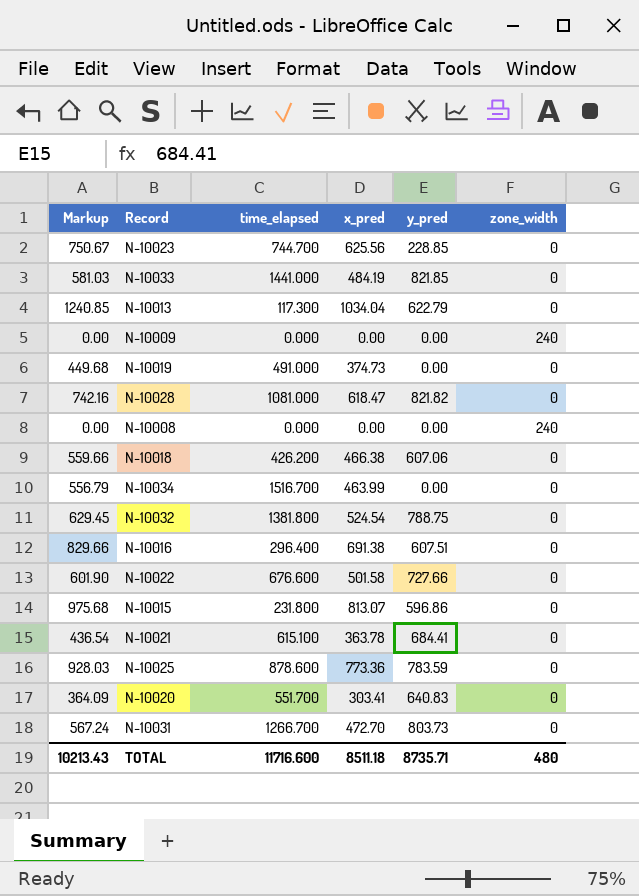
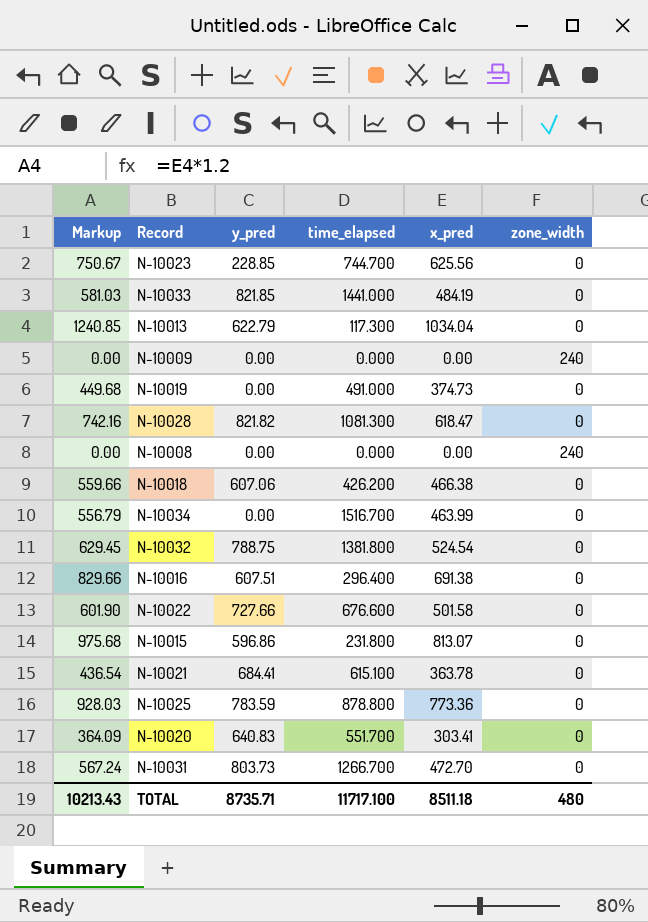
column y_pred | position: 5 -> 3
N-10028 | time_elapsed: 1081.000 -> 1081.300
N-10025 | time_elapsed: 878.600 -> 878.800
TOTAL | time_elapsed: 11716.600 -> 11717.100

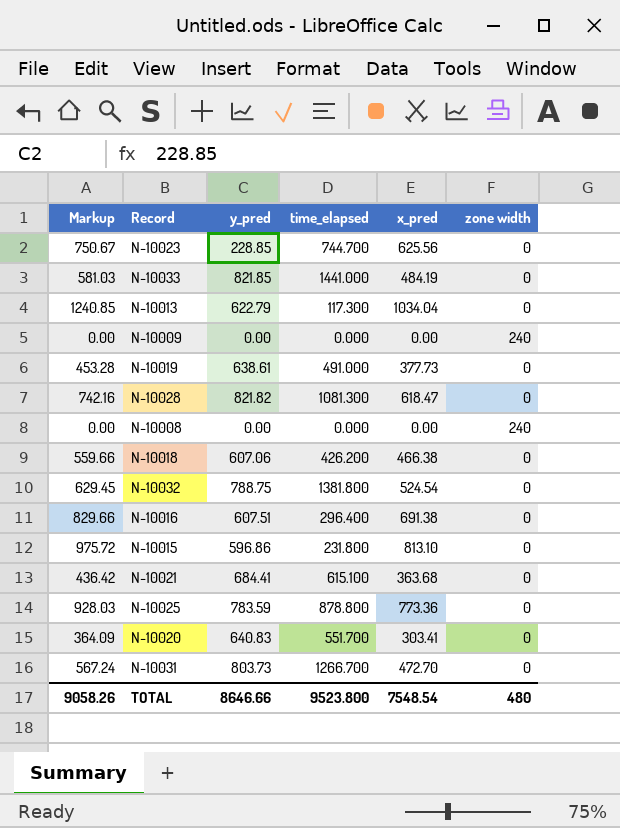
column name: zone_width -> zone width
row N-10034: 556.79 | 0.00 | 1516.700 | 463.99 | 0 -> none
row N-10022: 601.90 | 727.66 | 676.600 | 501.58 | 0 -> none
N-10019 | Markup: 449.68 -> 453.28
N-10019 | y_pred: 0.00 -> 638.61
N-10019 | x_pred: 374.73 -> 377.73
N-10015 | Markup: 975.68 -> 975.72
N-10015 | x_pred: 813.07 -> 813.10
N-10021 | Markup: 436.54 -> 436.42
N-10021 | x_pred: 363.78 -> 363.68
TOTAL | Markup: 10213.43 -> 9058.26
TOTAL | y_pred: 8735.71 -> 8646.66
TOTAL | time_elapsed: 11717.100 -> 9523.800
TOTAL | x_pred: 8511.18 -> 7548.54

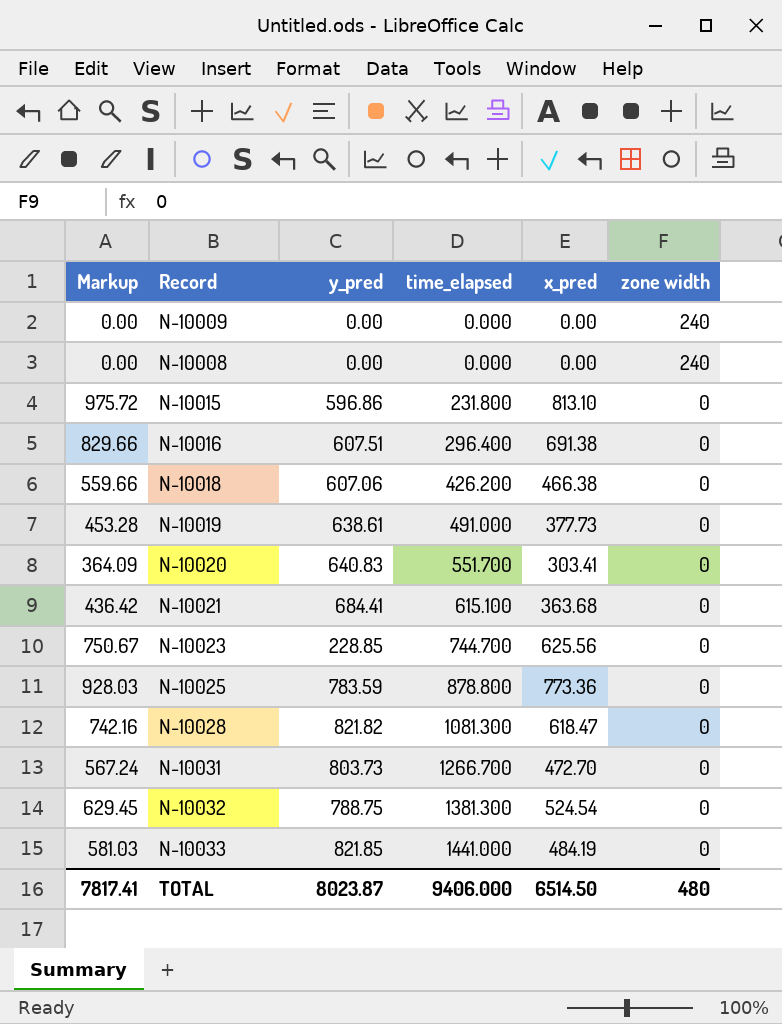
row order: none -> time_elapsed ascending
row N-10013: 1240.85 | 622.79 | 117.300 | 1034.04 | 0 -> none
N-10032 | time_elapsed: 1381.800 -> 1381.300
TOTAL | Markup: 9058.26 -> 7817.41
TOTAL | y_pred: 8646.66 -> 8023.87
TOTAL | time_elapsed: 9523.800 -> 9406.000
TOTAL | x_pred: 7548.54 -> 6514.50

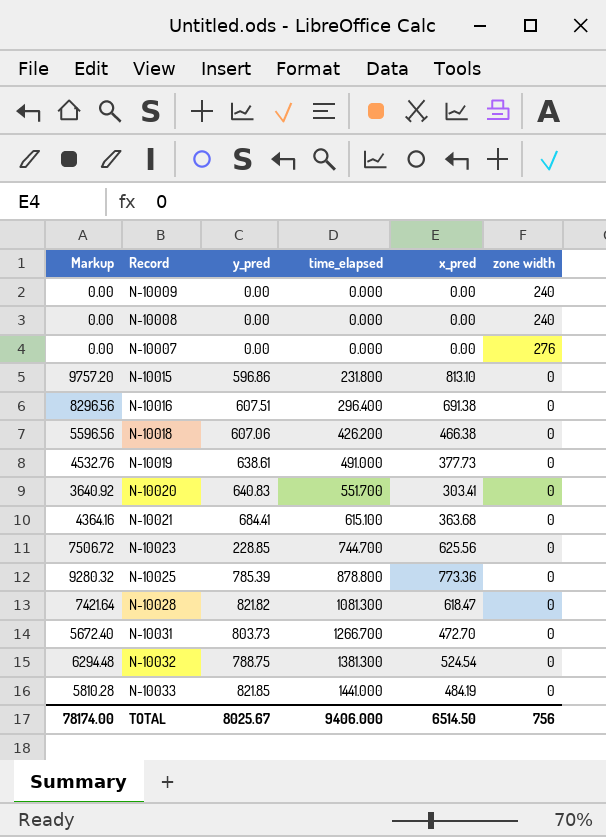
column Markup | formula: [x_pred] * 1.2 -> [x_pred] * 12
row N-10007: none -> 0.00 | 0.00 | 0.000 | 0.00 | 276
N-10025 | y_pred: 783.59 -> 785.39
TOTAL | Markup: 7817.41 -> 78174.00
TOTAL | y_pred: 8023.87 -> 8025.67
TOTAL | zone width: 480 -> 756

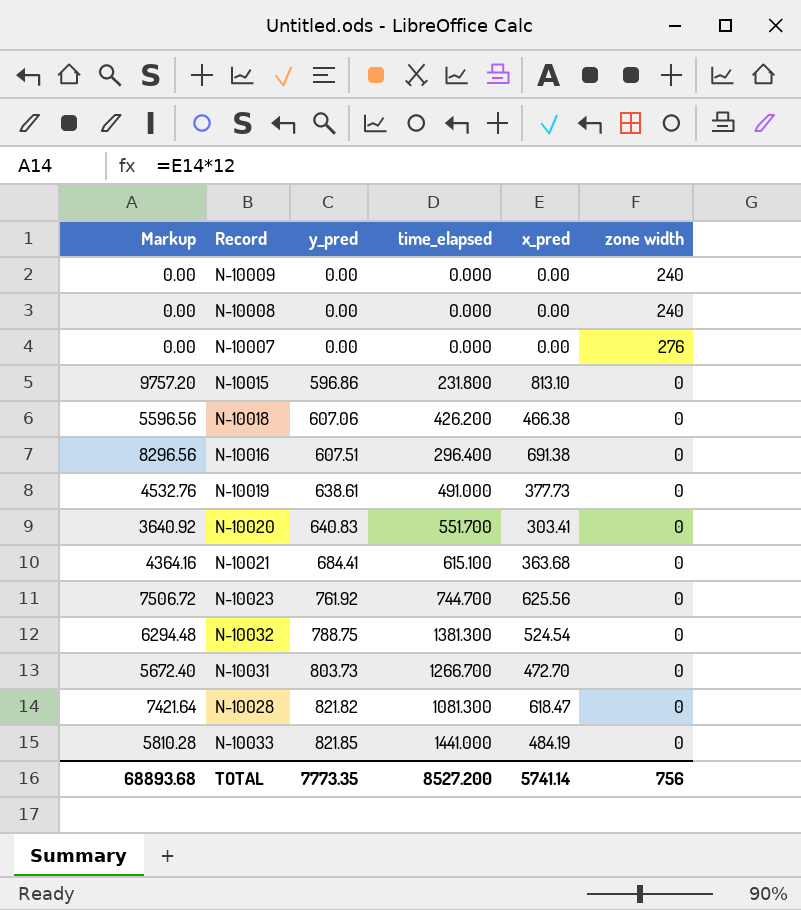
row order: time_elapsed ascending -> y_pred ascending
row N-10025: 9280.32 | 785.39 | 878.800 | 773.36 | 0 -> none
N-10023 | y_pred: 228.85 -> 761.92
TOTAL | Markup: 78174.00 -> 68893.68
TOTAL | y_pred: 8025.67 -> 7773.35
TOTAL | time_elapsed: 9406.000 -> 8527.200
TOTAL | x_pred: 6514.50 -> 5741.14

